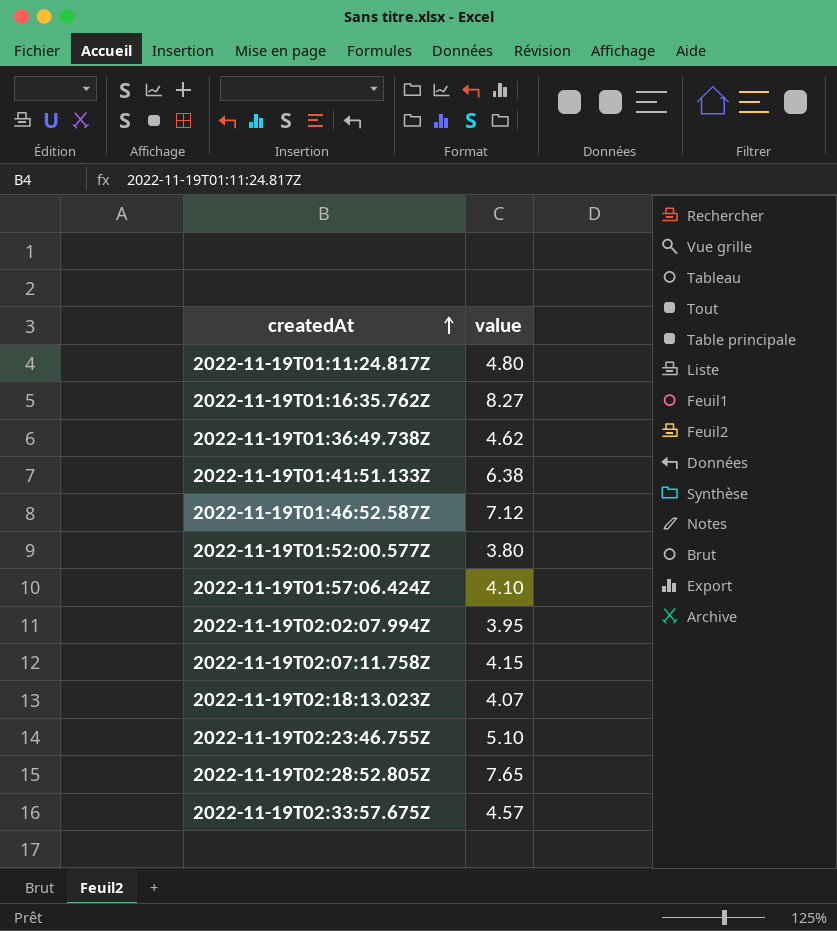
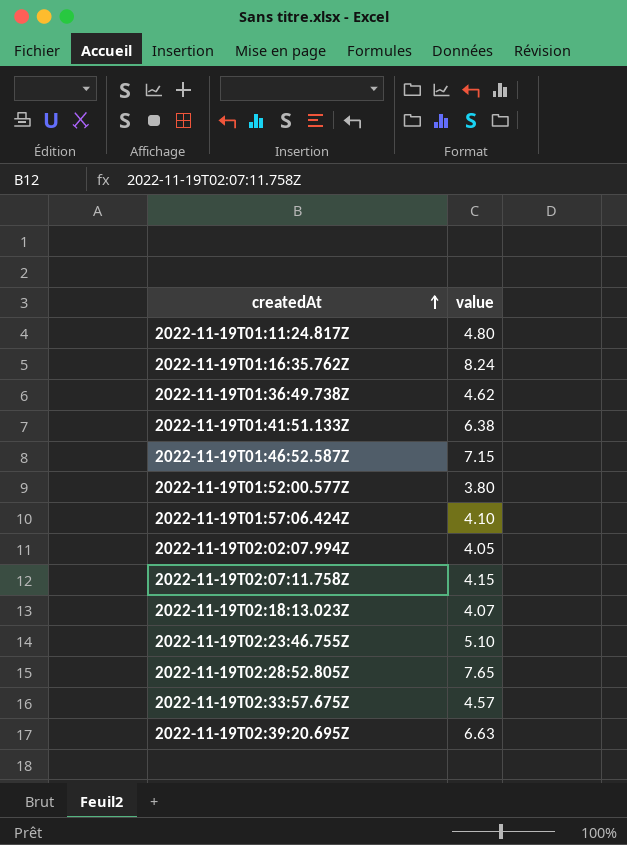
2022-11-19T01:16:35.762Z | value: 8.27 -> 8.24
2022-11-19T01:46:52.587Z | value: 7.12 -> 7.15
2022-11-19T02:02:07.994Z | value: 3.95 -> 4.05
row 2022-11-19T02:39:20.695Z: none -> 6.63

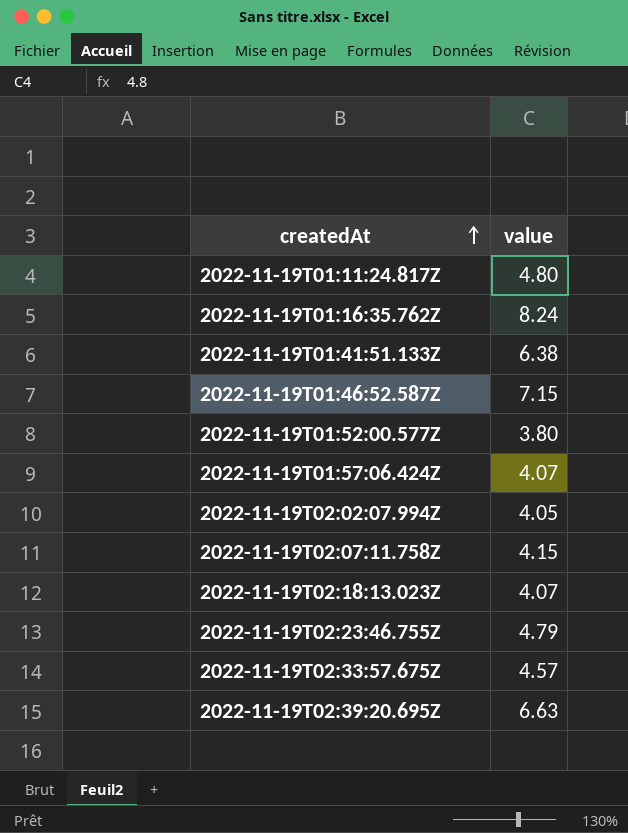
row 2022-11-19T01:36:49.738Z: 4.62 -> none
row 2022-11-19T02:28:52.805Z: 7.65 -> none
2022-11-19T01:57:06.424Z | value: 4.10 -> 4.07
2022-11-19T02:23:46.755Z | value: 5.10 -> 4.79

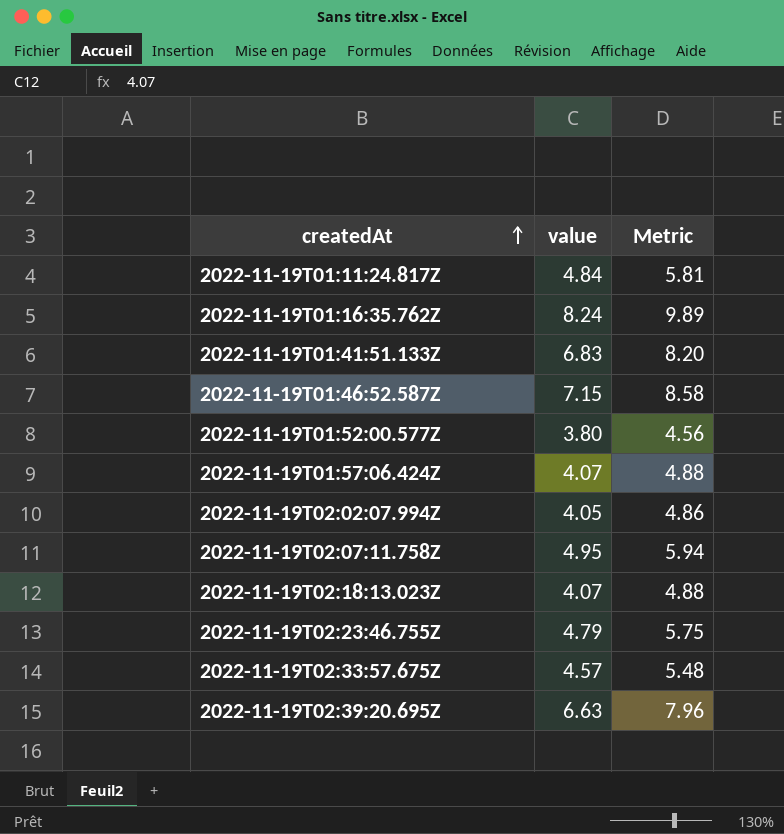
column Metric | formula: none -> [value] * 1.2
2022-11-19T01:11:24.817Z | value: 4.80 -> 4.84
2022-11-19T01:41:51.133Z | value: 6.38 -> 6.83
2022-11-19T02:07:11.758Z | value: 4.15 -> 4.95

